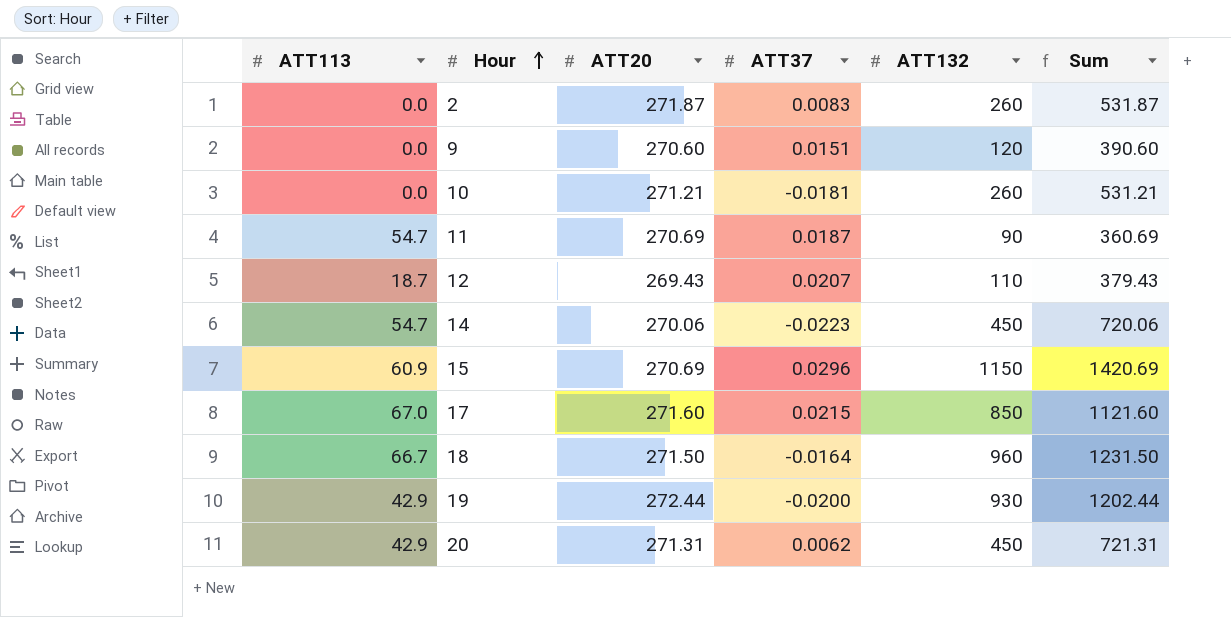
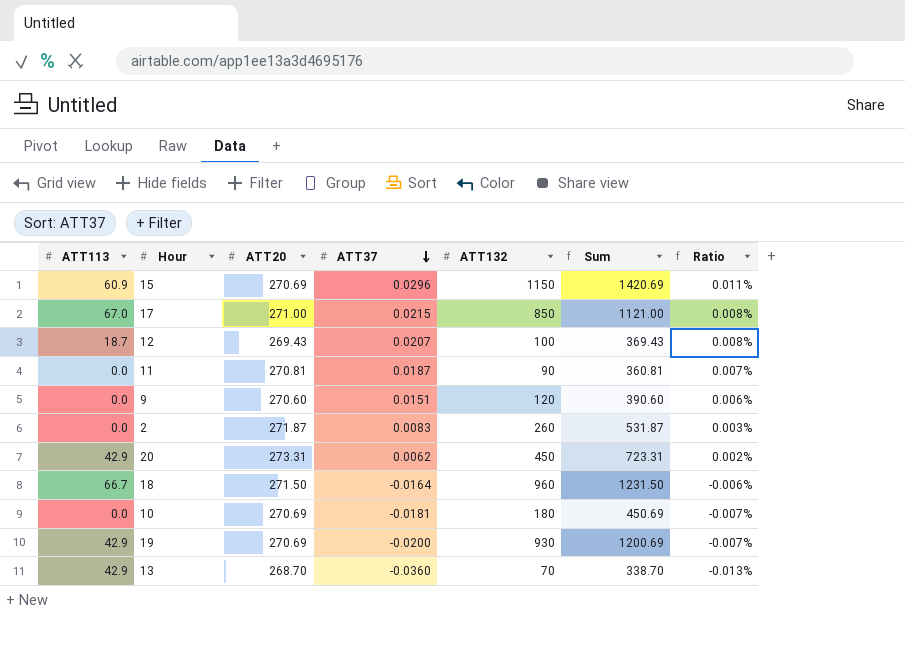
row order: Hour ascending -> ATT37 descending
column Ratio | formula: none -> [ATT37] / [ATT20]
row 14: 54.7 | 270.06 | -0.0223 | 450 | 720.06 -> none
17 | ATT20: 271.60 -> 271.00
17 | Sum: 1121.60 -> 1121.00
12 | ATT132: 110 -> 100
12 | Sum: 379.43 -> 369.43
11 | ATT113: 54.7 -> 0.0
11 | ATT20: 270.69 -> 270.81
11 | Sum: 360.69 -> 360.81
20 | ATT20: 271.31 -> 273.31
20 | Sum: 721.31 -> 723.31
10 | ATT20: 271.21 -> 270.69
10 | ATT132: 260 -> 180
10 | Sum: 531.21 -> 450.69
19 | ATT20: 272.44 -> 270.69
19 | Sum: 1202.44 -> 1200.69
row 13: none -> 42.9 | 268.70 | -0.0360 | 70 | 338.70 | -0.013%

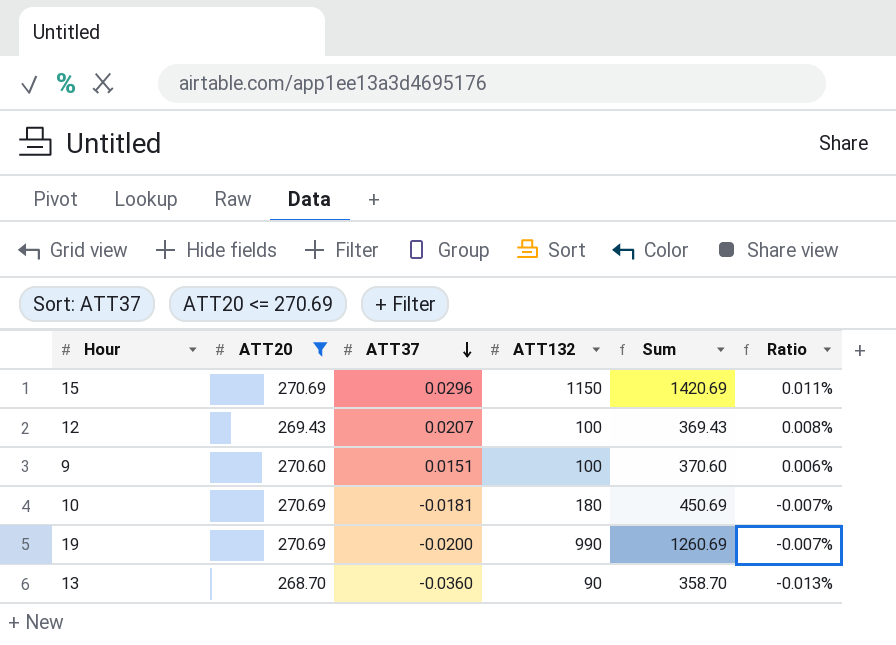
filter: none -> ATT20 <= 270.69
column ATT113 | position: 1 -> none
9 | ATT132: 120 -> 100
9 | Sum: 390.60 -> 370.60
19 | ATT132: 930 -> 990
19 | Sum: 1200.69 -> 1260.69
13 | ATT132: 70 -> 90
13 | Sum: 338.70 -> 358.70

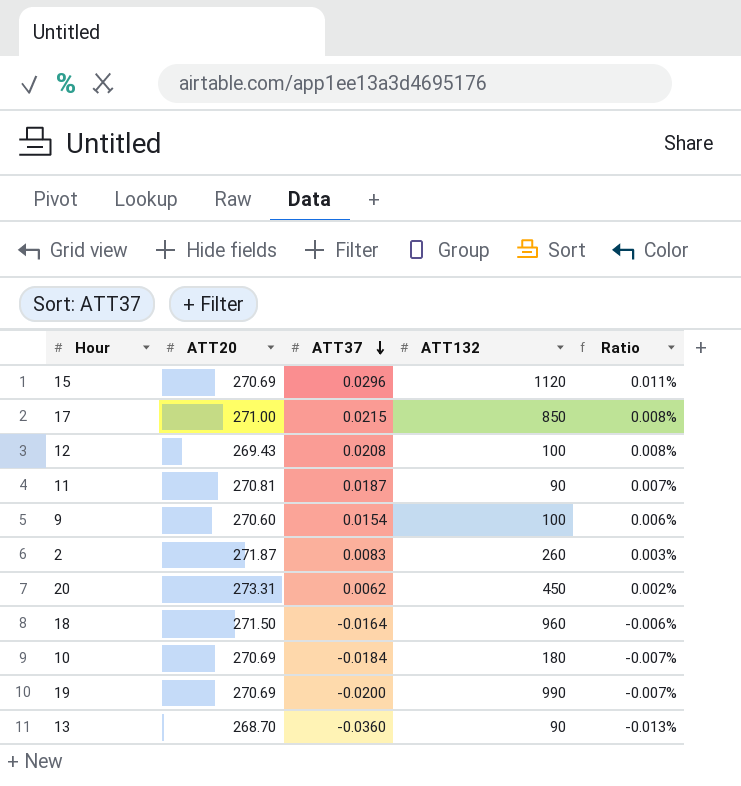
filter: ATT20 <= 270.69 -> none
column Sum | formula: [ATT20] + [ATT132] -> none
15 | ATT132: 1150 -> 1120
12 | ATT37: 0.0207 -> 0.0208
9 | ATT37: 0.0151 -> 0.0154
10 | ATT37: -0.0181 -> -0.0184

